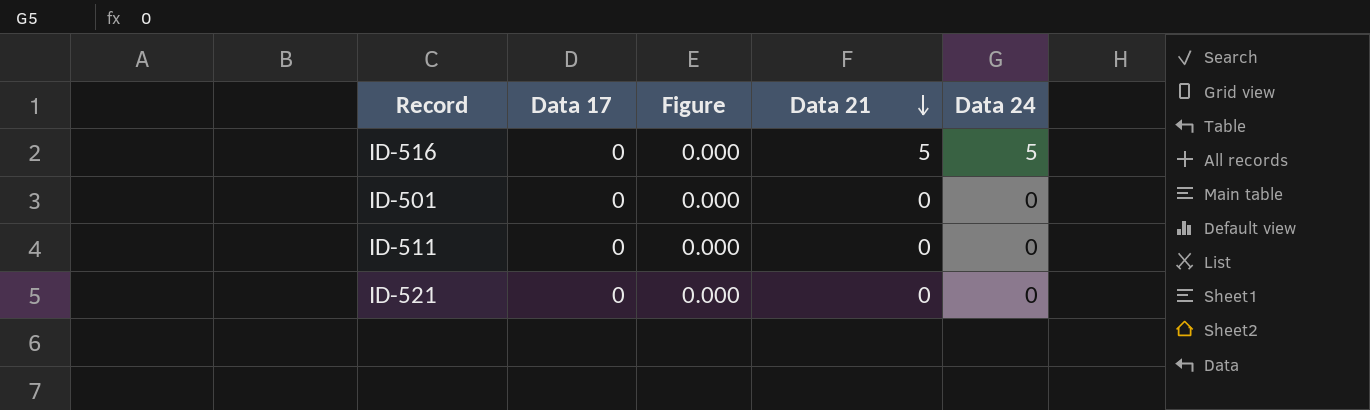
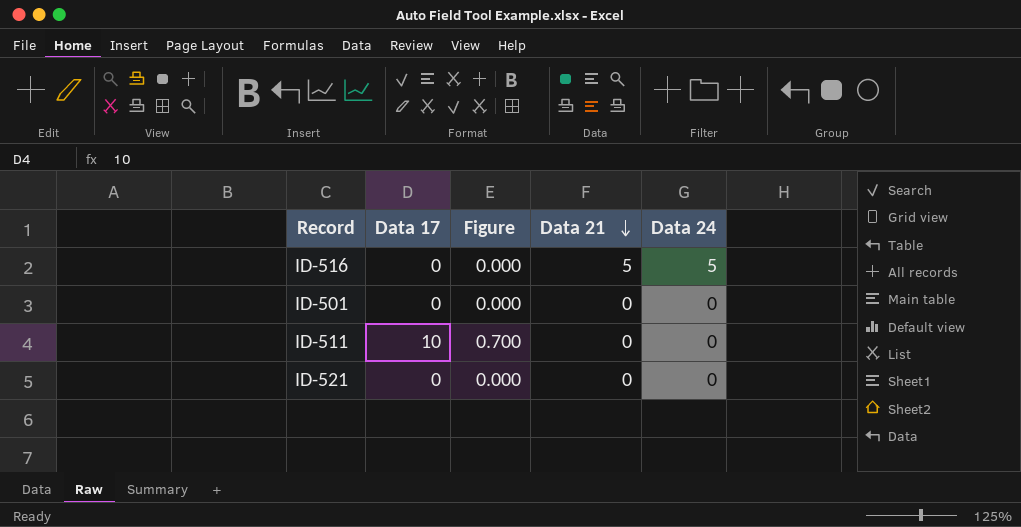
ID-511 | Data 17: 0 -> 10
ID-511 | Figure: 0.000 -> 0.700

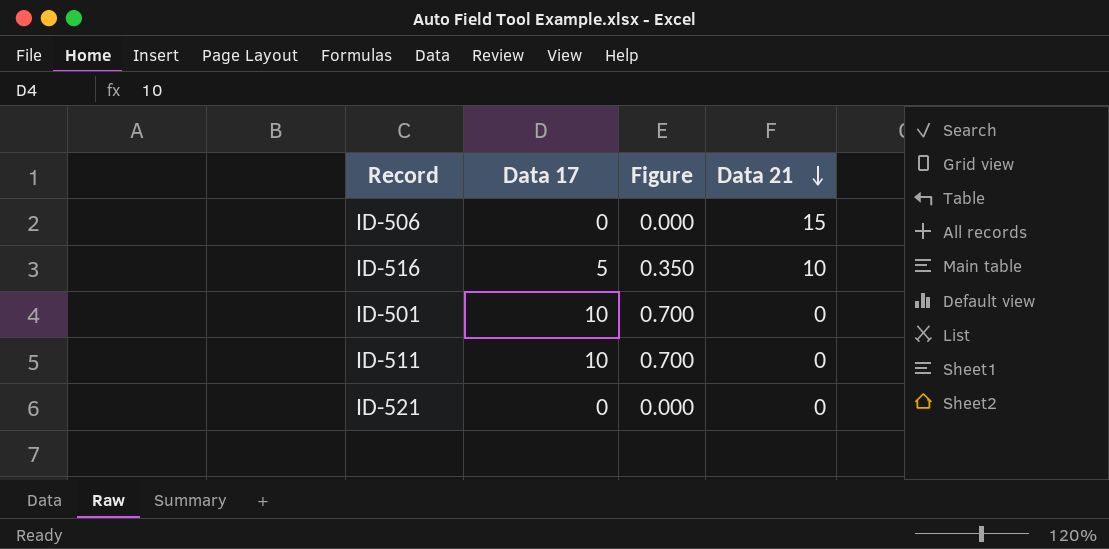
column Data 24 | position: 5 -> none
row ID-506: none -> 0 | 0.000 | 15
ID-516 | Data 17: 0 -> 5
ID-516 | Figure: 0.000 -> 0.350
ID-516 | Data 21: 5 -> 10
ID-501 | Data 17: 0 -> 10
ID-501 | Figure: 0.000 -> 0.700

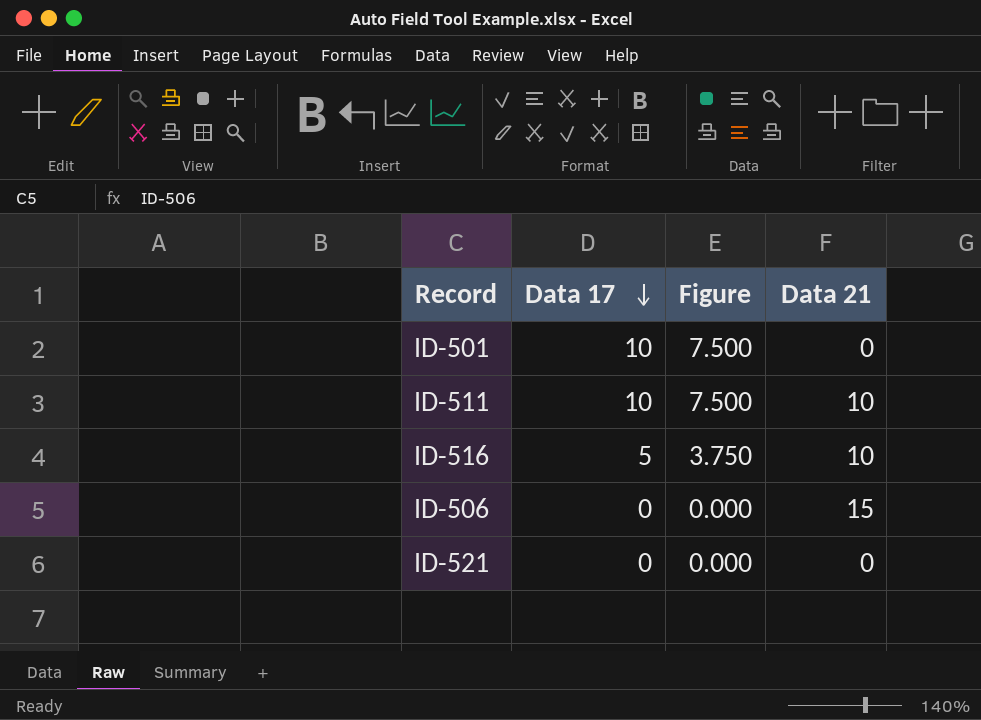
row order: Data 21 descending -> Data 17 descending
column Figure | formula: [Data 17] * 0.07 -> [Data 17] * 0.75
ID-511 | Data 21: 0 -> 10

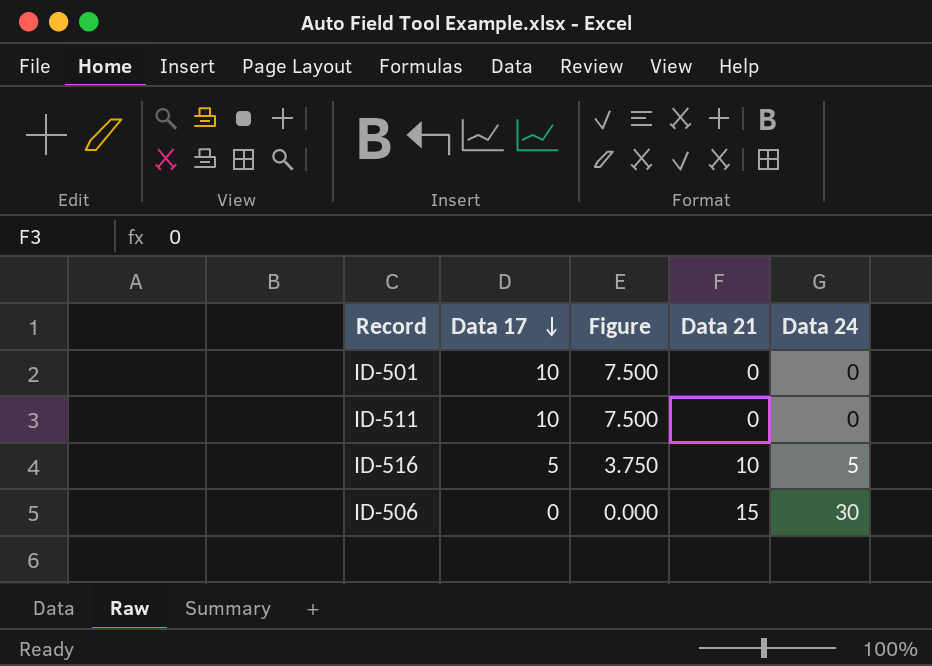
column Data 24 | position: none -> 5
row ID-521: 0 | 0.000 | 0 -> none
ID-511 | Data 21: 10 -> 0

